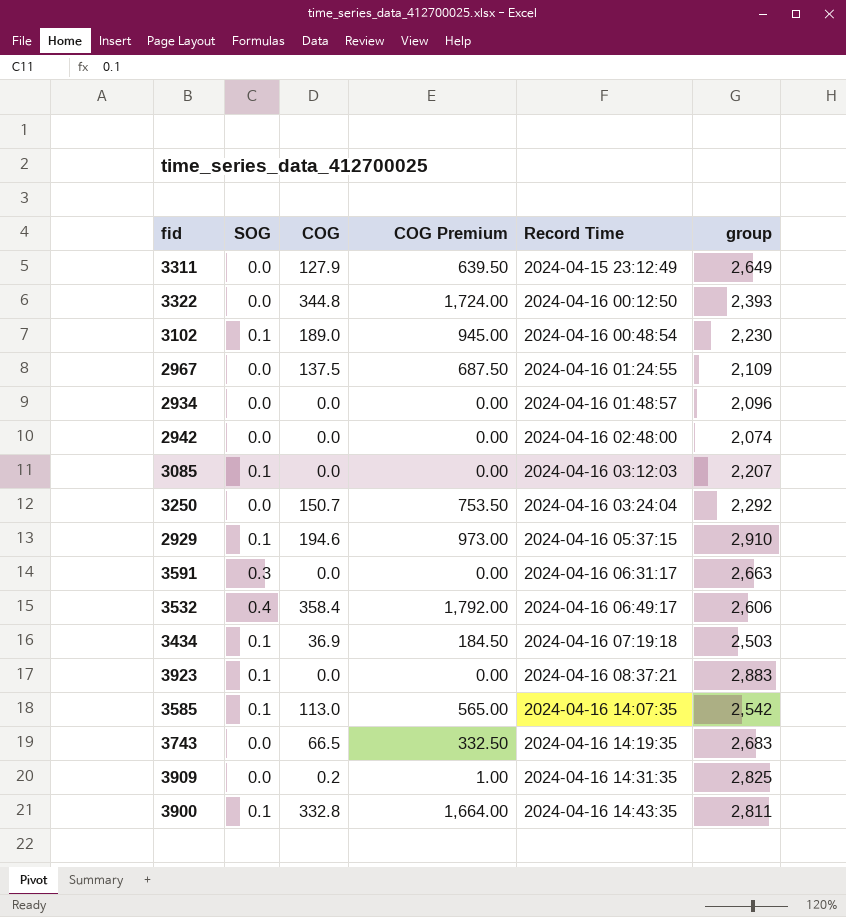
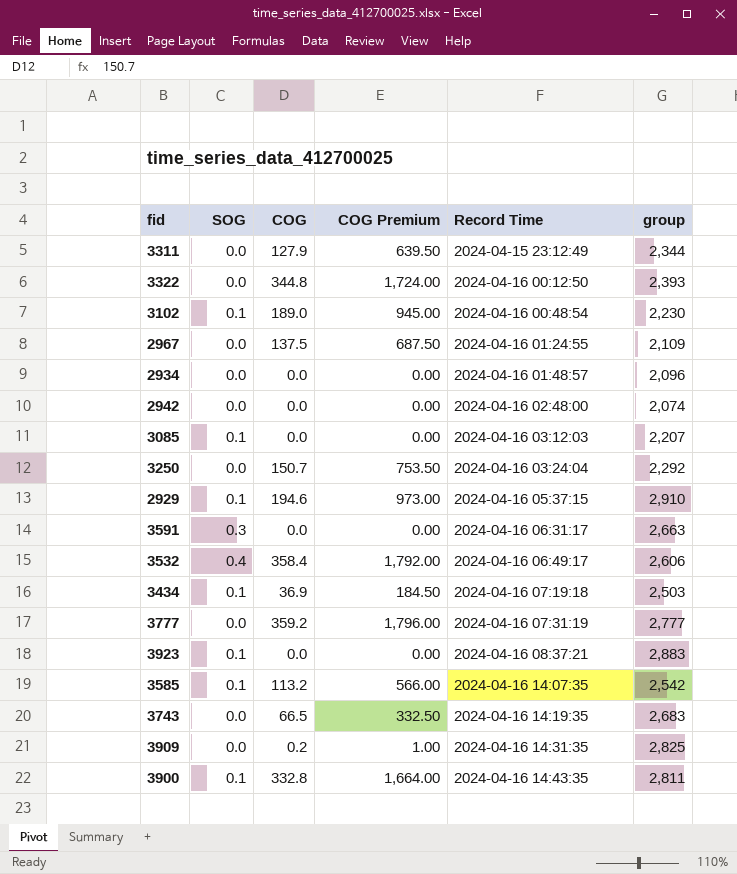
3311 | group: 2,649 -> 2,344
row 3777: none -> 0.0 | 359.2 | 1,796.00 | 2024-04-16 07:31:19 | 2,777
3585 | COG: 113.0 -> 113.2
3585 | COG Premium: 565.00 -> 566.00

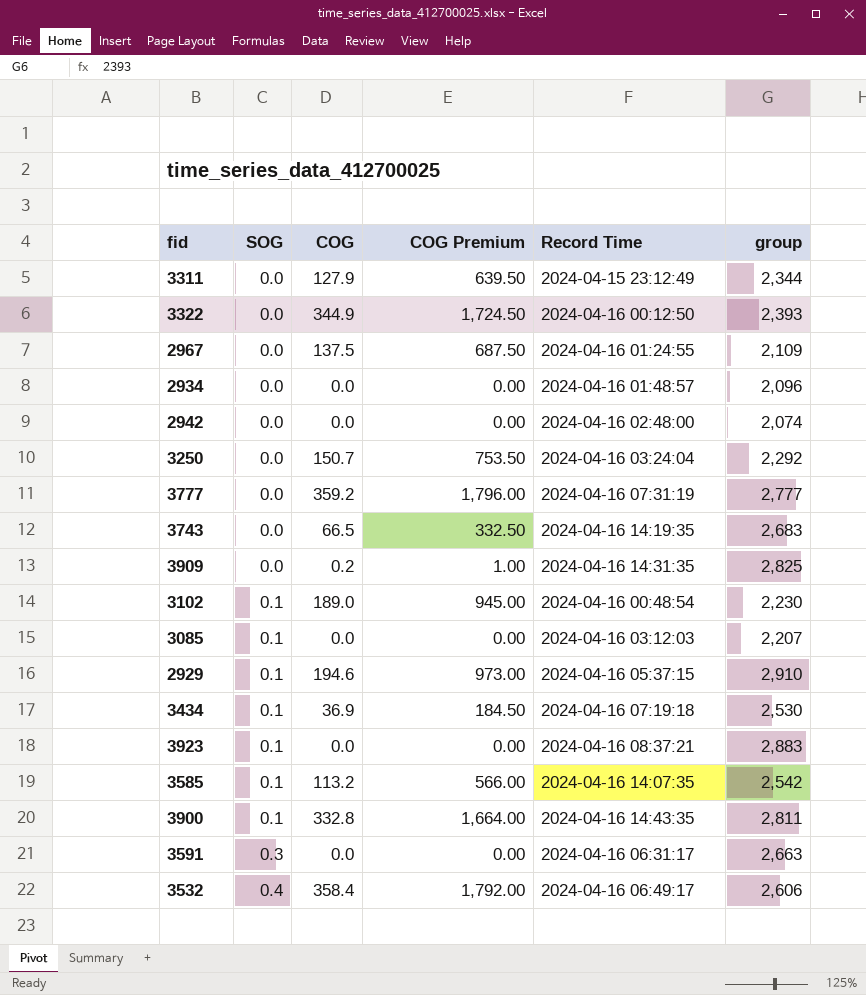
row order: Record Time ascending -> SOG ascending
3322 | COG: 344.8 -> 344.9
3322 | COG Premium: 1,724.00 -> 1,724.50
3434 | group: 2,503 -> 2,530

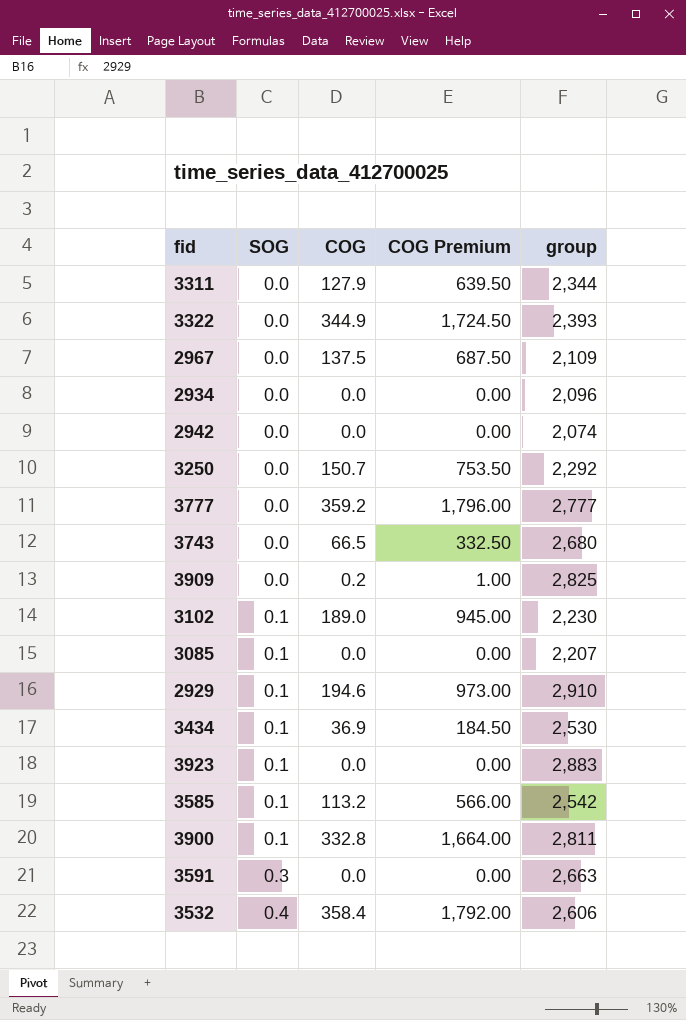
column Record Time | position: 5 -> none
3743 | group: 2,683 -> 2,680

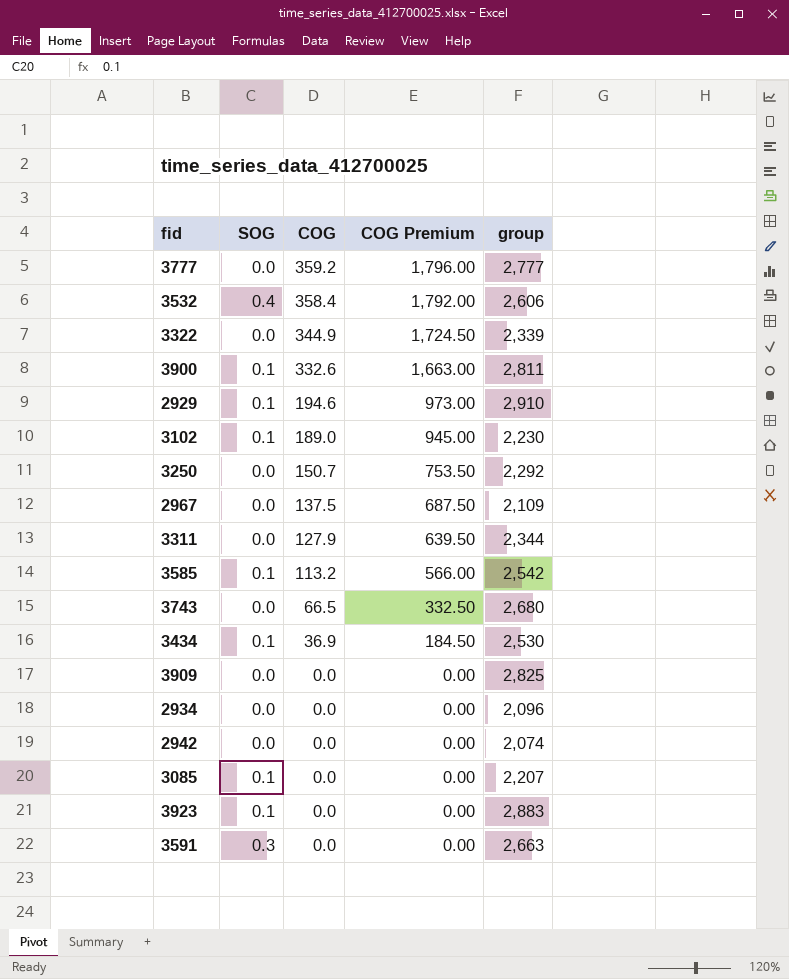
row order: SOG ascending -> COG descending
3322 | group: 2,393 -> 2,339
3900 | COG: 332.8 -> 332.6
3900 | COG Premium: 1,664.00 -> 1,663.00
3909 | COG: 0.2 -> 0.0
3909 | COG Premium: 1.00 -> 0.00

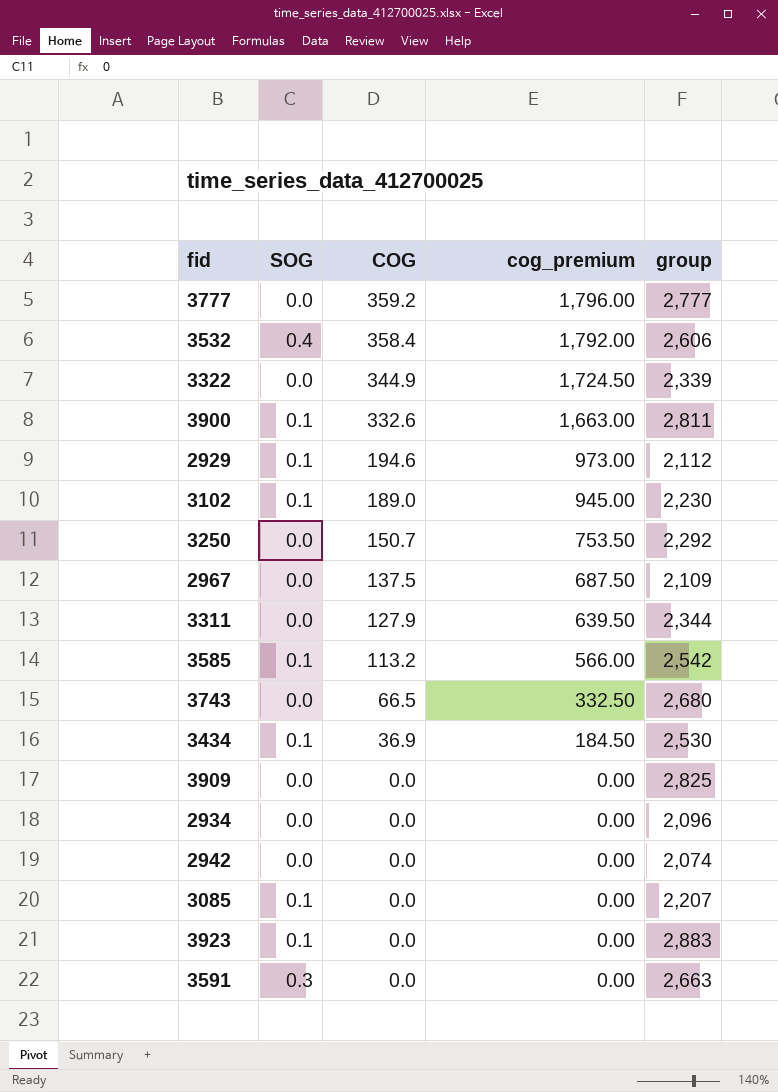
column name: COG Premium -> cog_premium
2929 | group: 2,910 -> 2,112

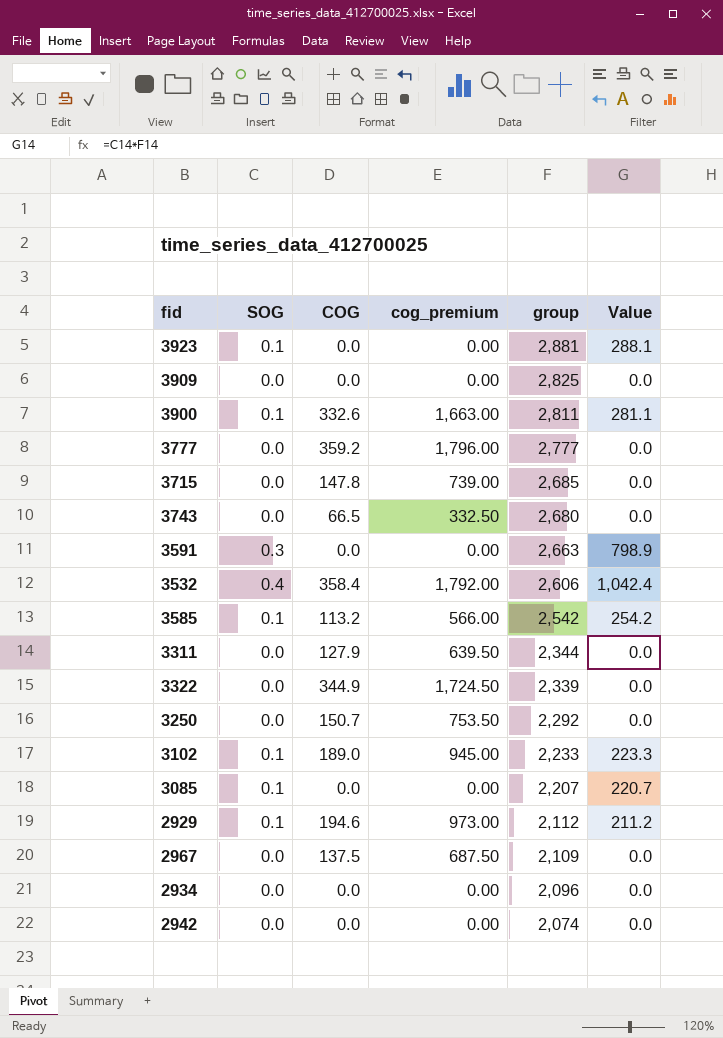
row order: COG descending -> group descending
column Value | formula: none -> [SOG] * [group]
row 3434: 0.1 | 36.9 | 184.50 | 2,530 -> none
3923 | group: 2,883 -> 2,881
row 3715: none -> 0.0 | 147.8 | 739.00 | 2,685 | 0.0
3102 | group: 2,230 -> 2,233

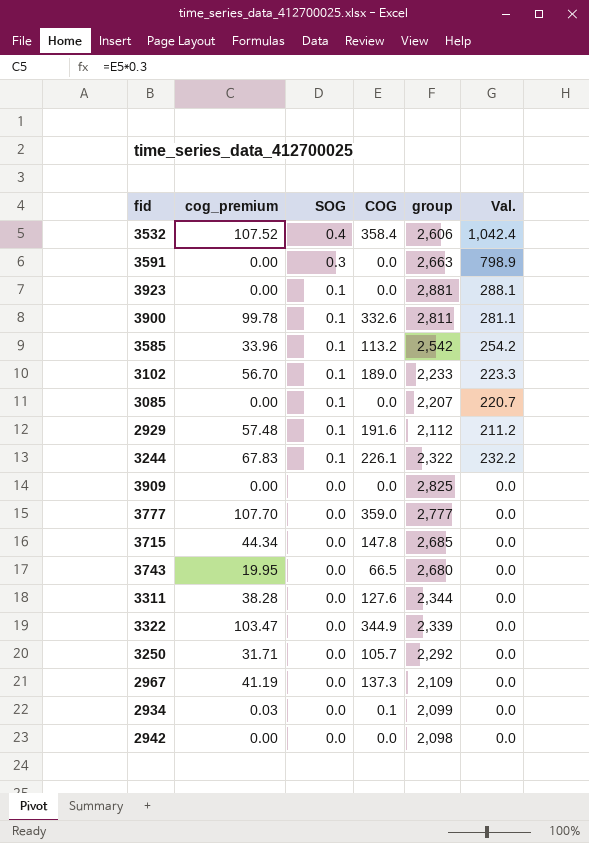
row order: group descending -> SOG descending
column cog_premium | formula: [COG] * 5 -> [COG] * 0.3
column cog_premium | position: 4 -> 2
column name: Value -> Val.
2929 | COG: 194.6 -> 191.6
row 3244: none -> 67.83 | 0.1 | 226.1 | 2,322 | 232.2
3777 | COG: 359.2 -> 359.0
3311 | COG: 127.9 -> 127.6
3250 | COG: 150.7 -> 105.7
2967 | COG: 137.5 -> 137.3
2934 | COG: 0.0 -> 0.1
2934 | group: 2,096 -> 2,099
2942 | group: 2,074 -> 2,098

